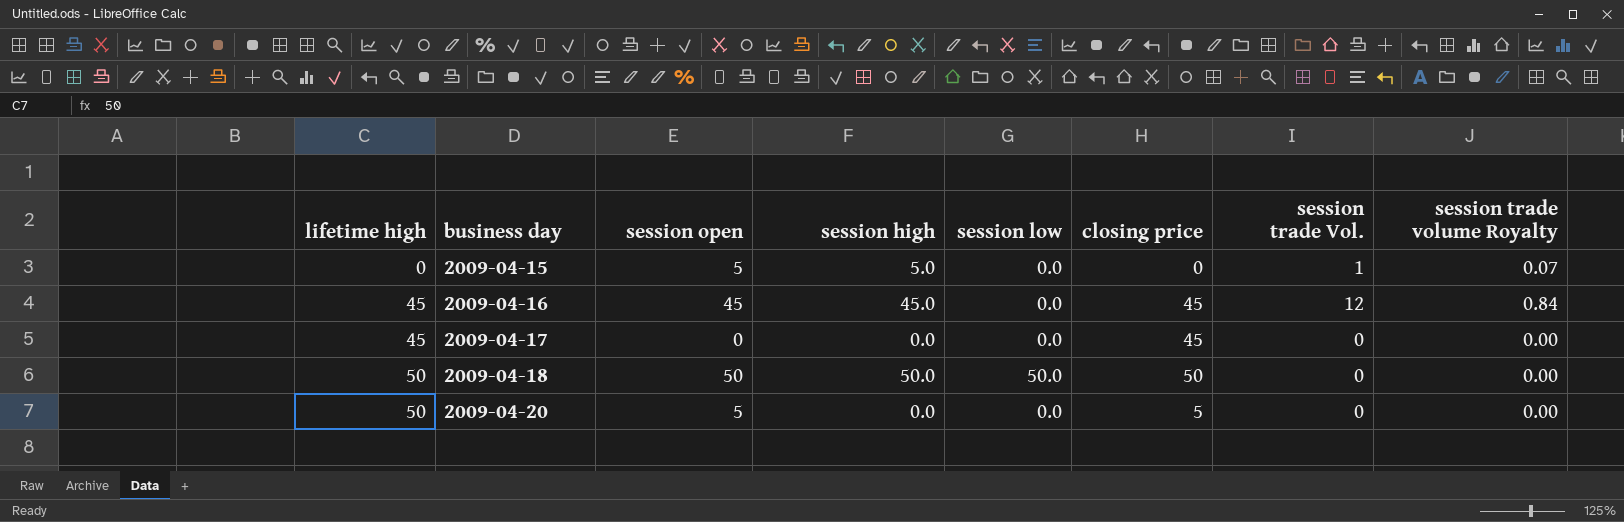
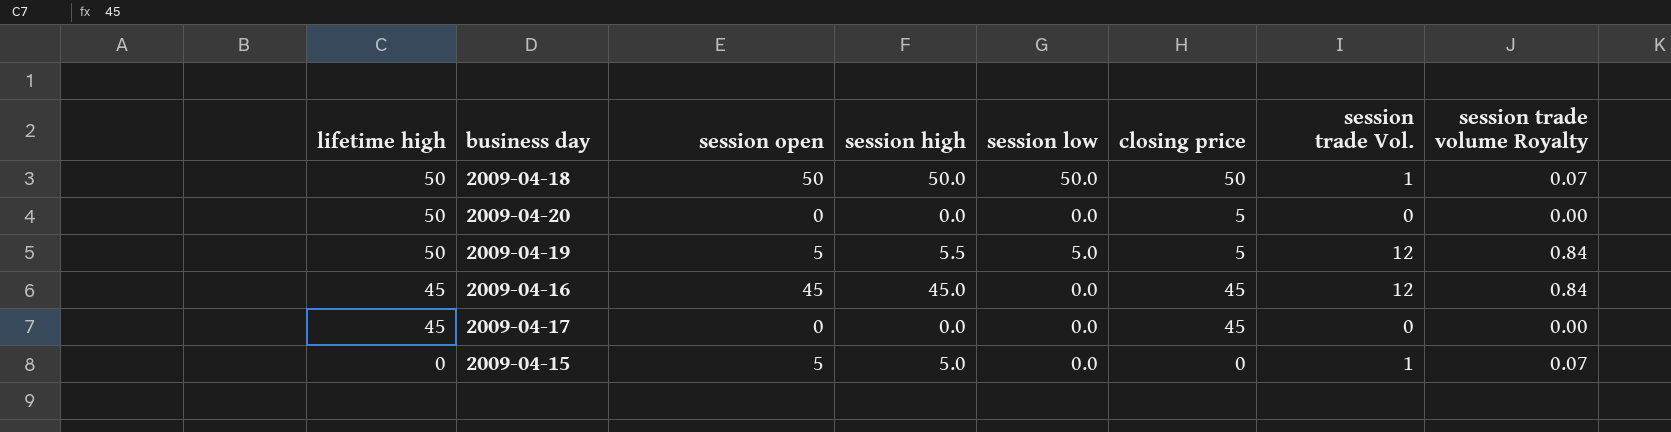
row order: lifetime high ascending -> lifetime high descending
2009-04-18 | session trade Vol.: 0 -> 1
2009-04-18 | session trade volume Royalty: 0.00 -> 0.07
2009-04-20 | session open: 5 -> 0
row 2009-04-19: none -> 50 | 5 | 5.5 | 5.0 | 5 | 12 | 0.84

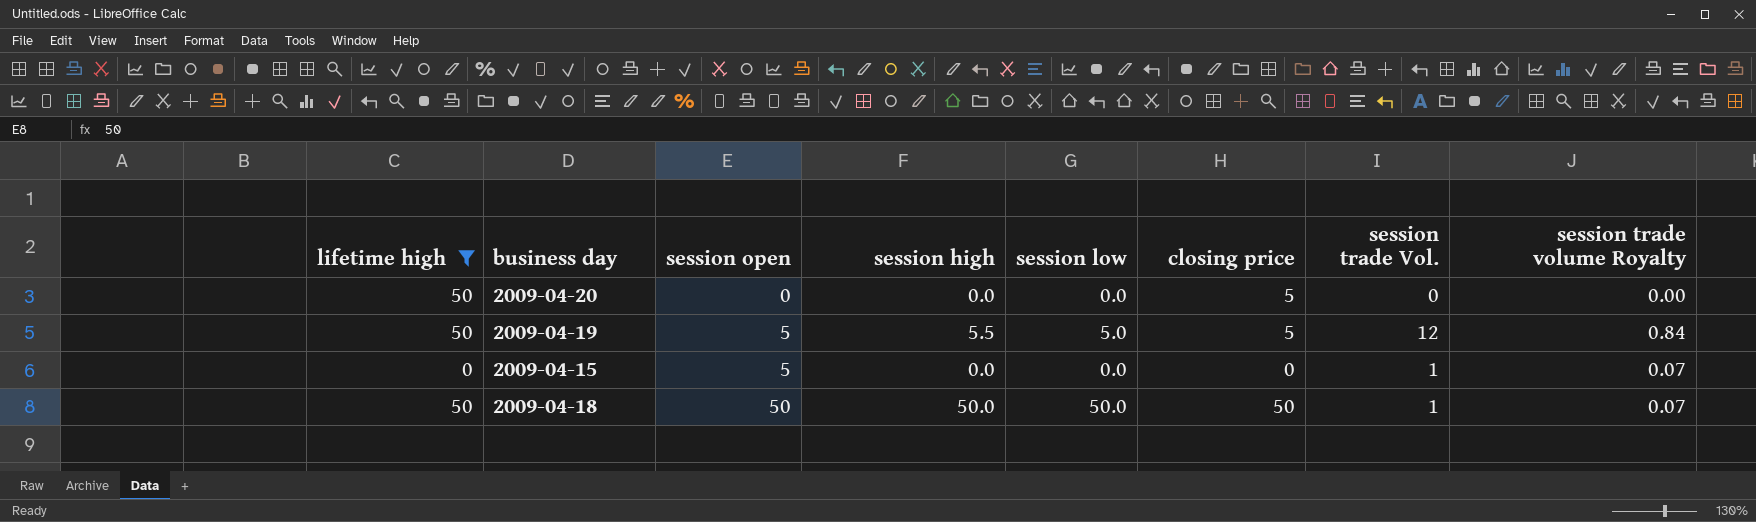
filter: none -> lifetime high != 45
row order: lifetime high descending -> session open ascending
2009-04-15 | session high: 5.0 -> 0.0

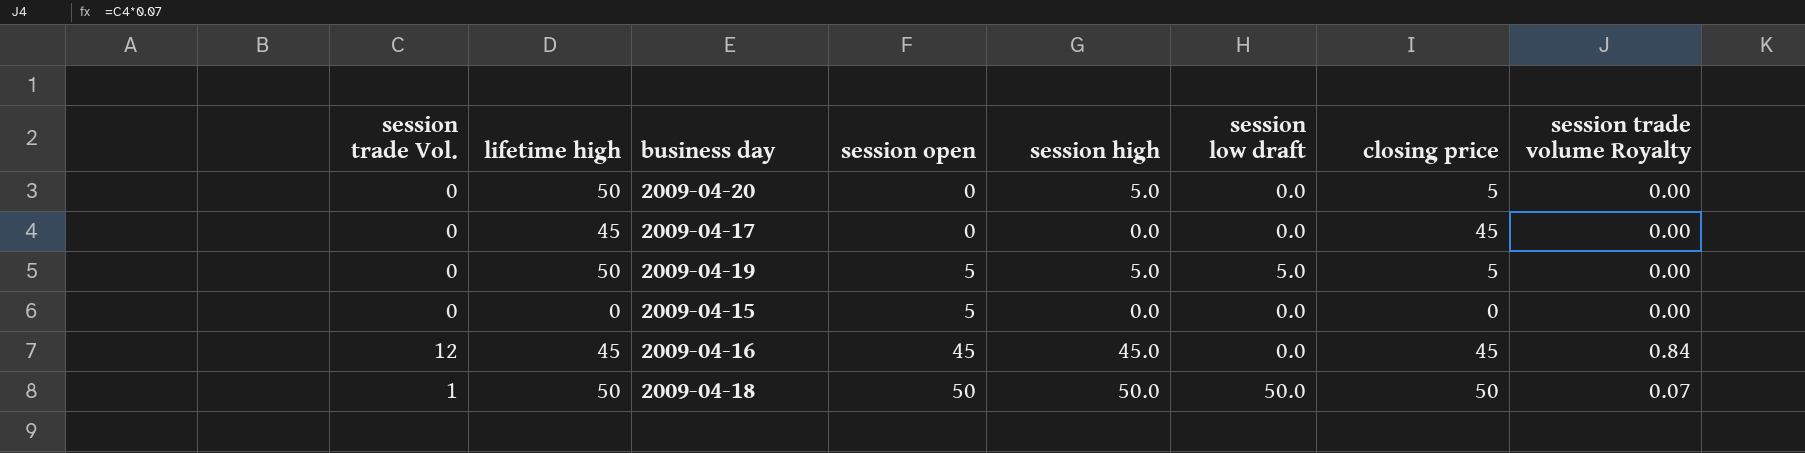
filter: lifetime high != 45 -> none
column session trade Vol. | position: 7 -> 1
column name: session low -> session low draft
2009-04-20 | session high: 0.0 -> 5.0
2009-04-19 | session trade Vol.: 12 -> 0
2009-04-19 | session high: 5.5 -> 5.0
2009-04-19 | session trade volume Royalty: 0.84 -> 0.00
2009-04-15 | session trade Vol.: 1 -> 0
2009-04-15 | session trade volume Royalty: 0.07 -> 0.00

